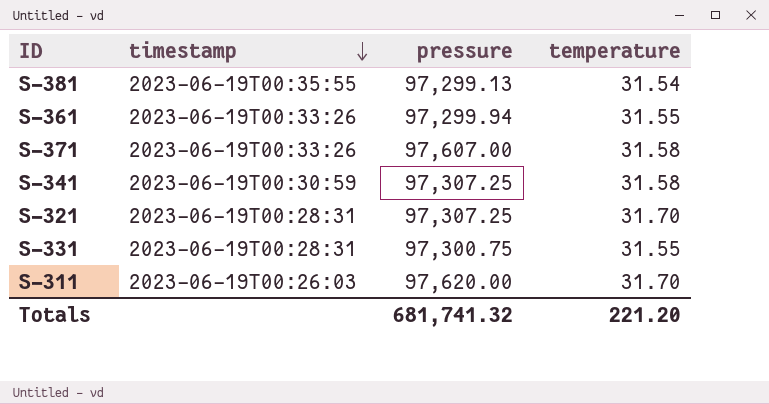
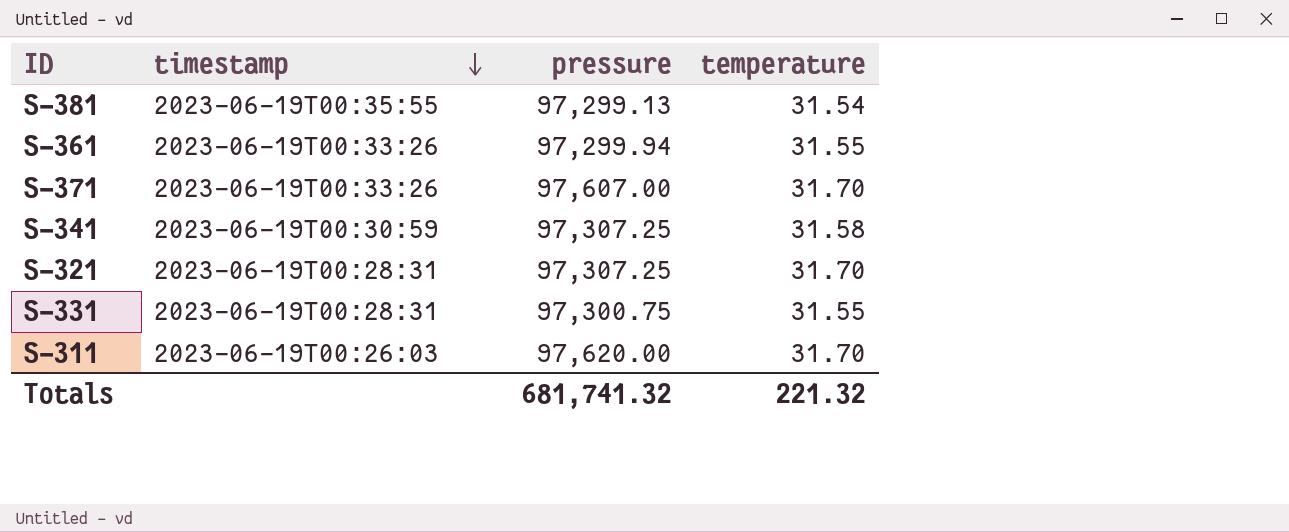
S-371 | temperature: 31.58 -> 31.70
Totals | temperature: 221.20 -> 221.32

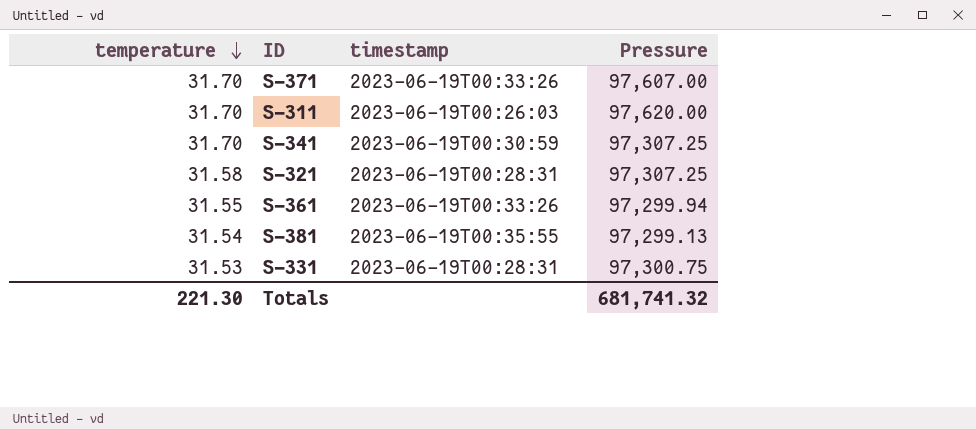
row order: timestamp descending -> temperature descending
column temperature | position: 4 -> 1
column name: pressure -> Pressure
S-341 | temperature: 31.58 -> 31.70
S-321 | temperature: 31.70 -> 31.58
S-331 | temperature: 31.55 -> 31.53
Totals | temperature: 221.32 -> 221.30

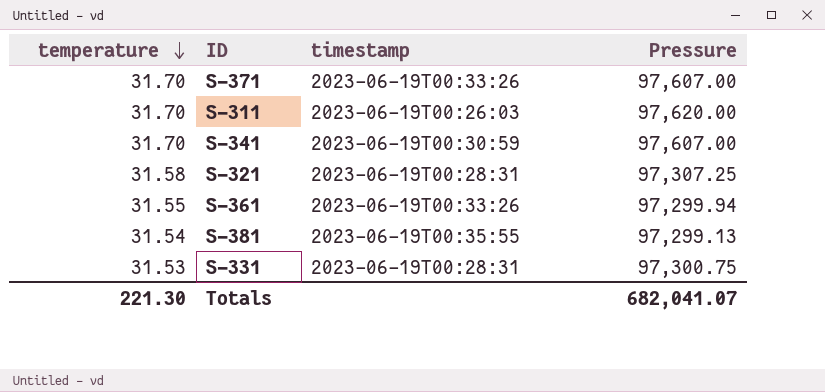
S-341 | Pressure: 97,307.25 -> 97,607.00
Totals | Pressure: 681,741.32 -> 682,041.07

